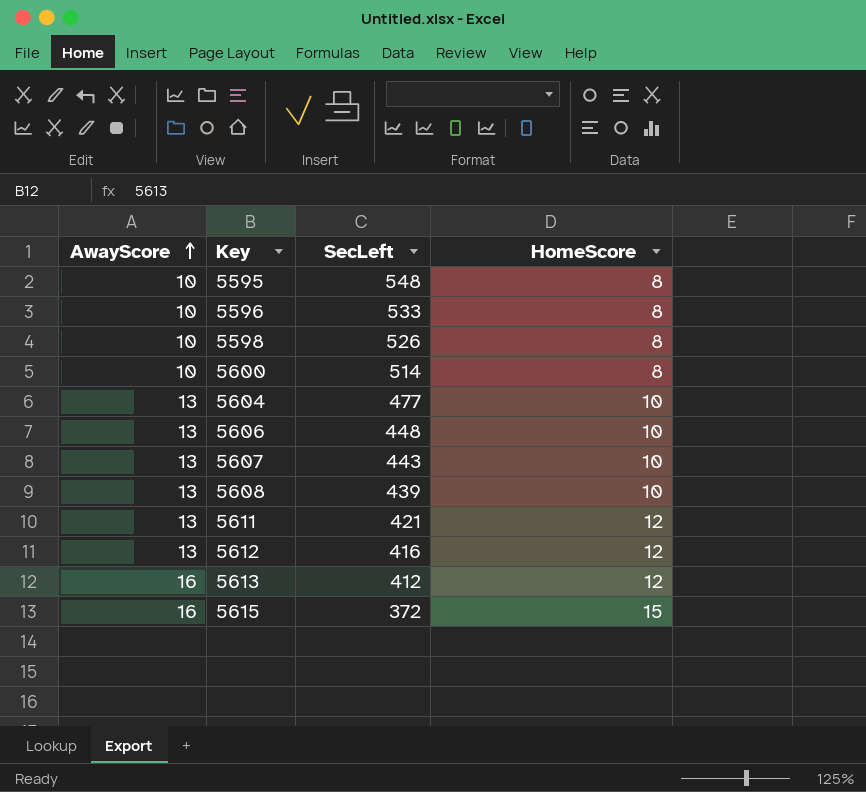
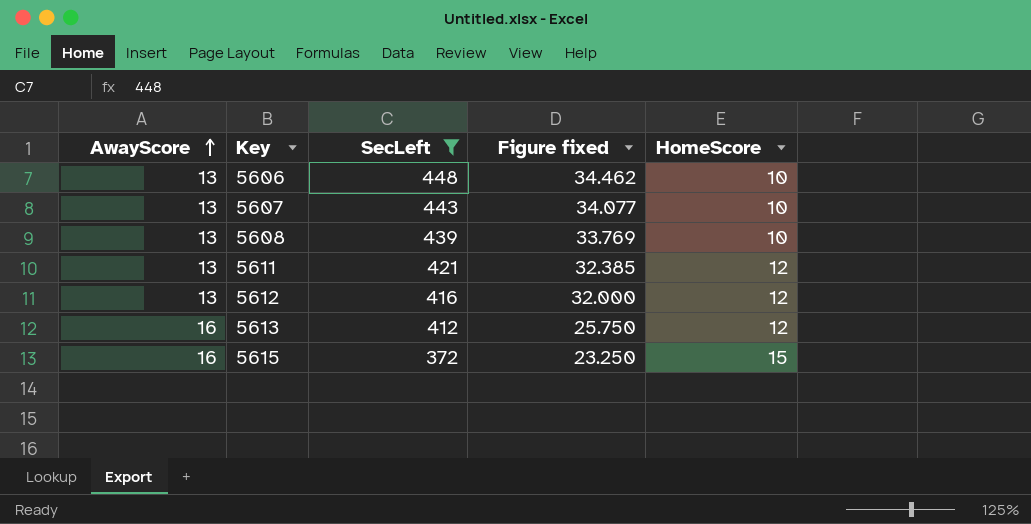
filter: none -> SecLeft <= 448
column Figure fixed | formula: none -> [SecLeft] / [AwayScore]

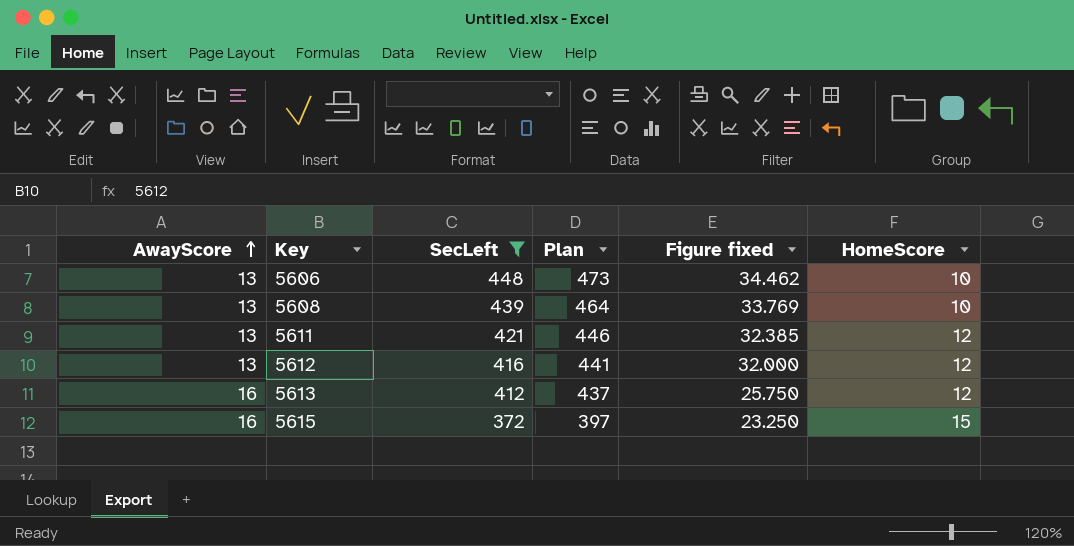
column Plan | formula: none -> [SecLeft] + 25
row 5607: 13 | 443 | 34.077 | 10 -> none

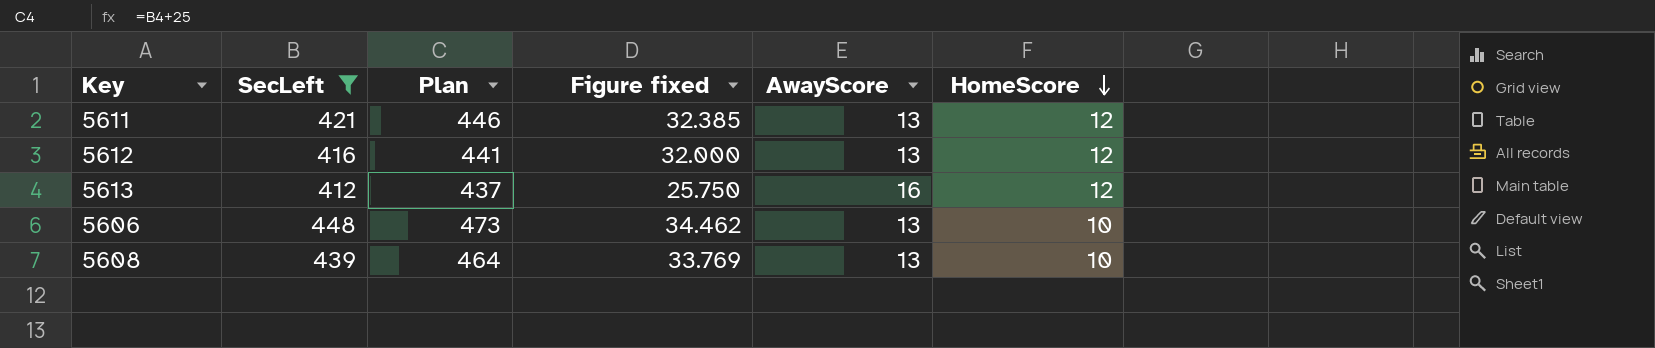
row order: AwayScore ascending -> HomeScore descending
column AwayScore | position: 1 -> 5
row 5615: 16 | 372 | 397 | 23.250 | 15 -> none

